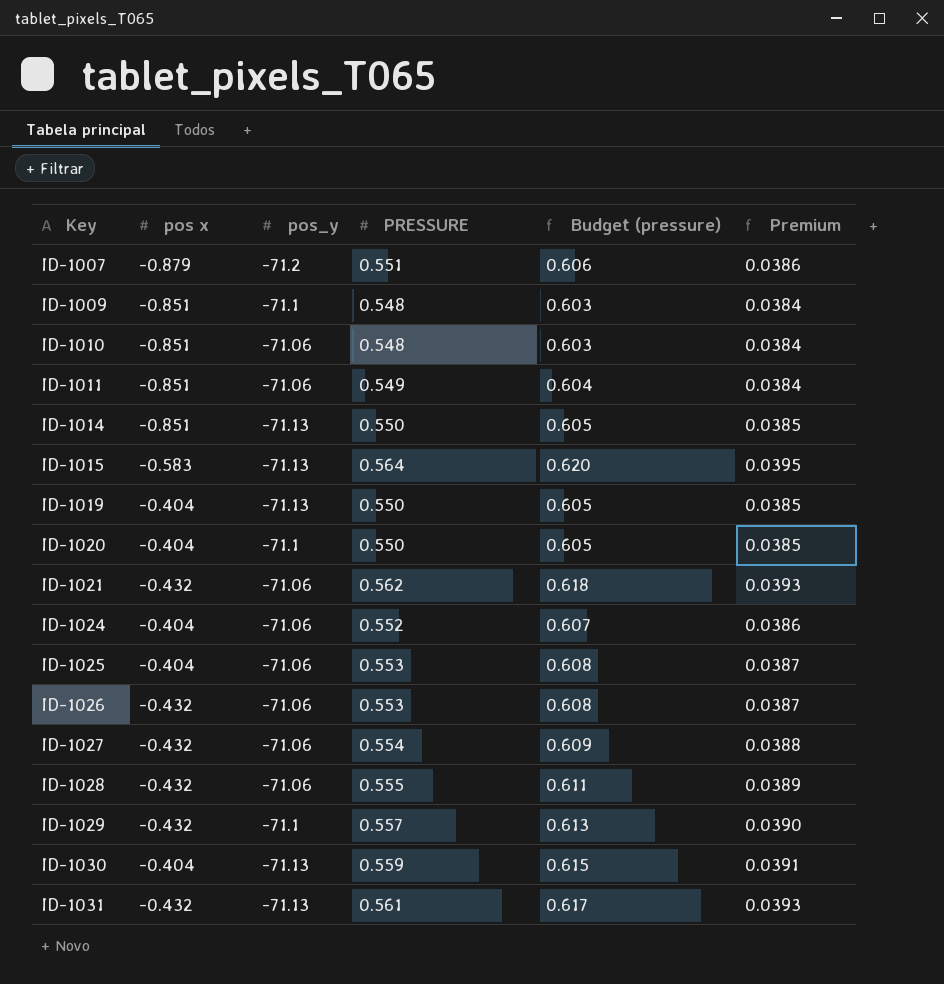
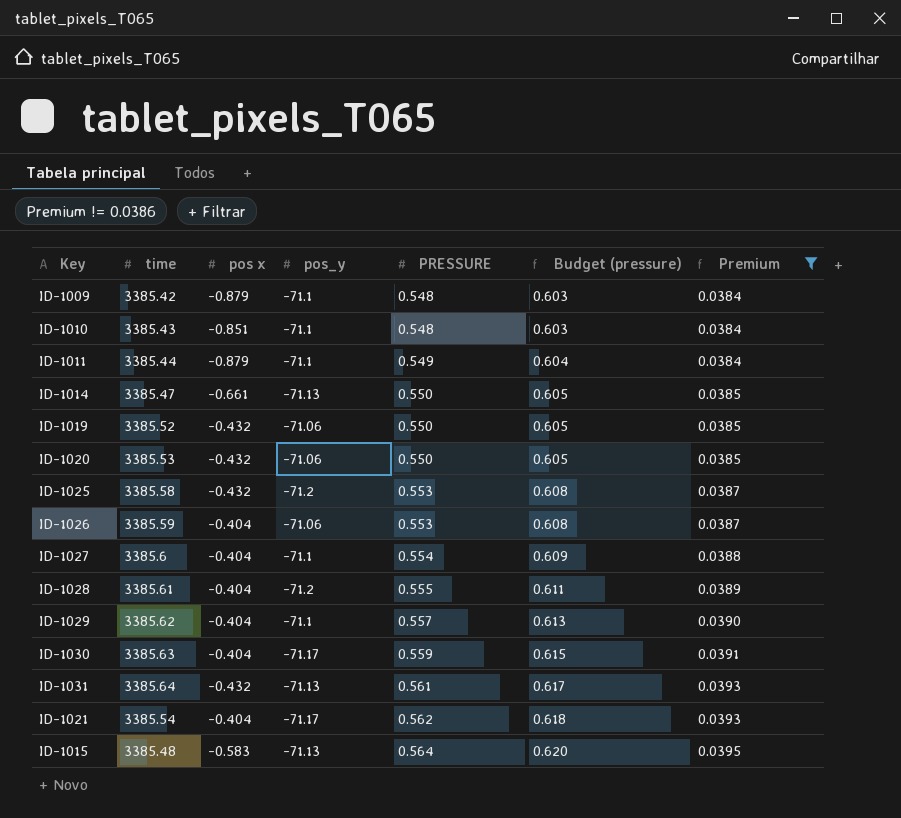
filter: none -> Premium != 0.0386
row order: Key ascending -> PRESSURE ascending
column time | position: none -> 2
ID-1009 | pos x: -0.851 -> -0.879
ID-1010 | pos_y: -71.06 -> -71.1
ID-1011 | pos x: -0.851 -> -0.879
ID-1011 | pos_y: -71.06 -> -71.1
ID-1014 | pos x: -0.851 -> -0.661
ID-1019 | pos x: -0.404 -> -0.432
ID-1019 | pos_y: -71.13 -> -71.06
ID-1020 | pos x: -0.404 -> -0.432
ID-1020 | pos_y: -71.1 -> -71.06
ID-1025 | pos x: -0.404 -> -0.432
ID-1025 | pos_y: -71.06 -> -71.2
ID-1026 | pos x: -0.432 -> -0.404
ID-1027 | pos x: -0.432 -> -0.404
ID-1027 | pos_y: -71.06 -> -71.1
ID-1028 | pos x: -0.432 -> -0.404
ID-1028 | pos_y: -71.06 -> -71.2
ID-1029 | pos x: -0.432 -> -0.404
ID-1030 | pos_y: -71.13 -> -71.17
ID-1021 | pos x: -0.432 -> -0.404
ID-1021 | pos_y: -71.06 -> -71.17

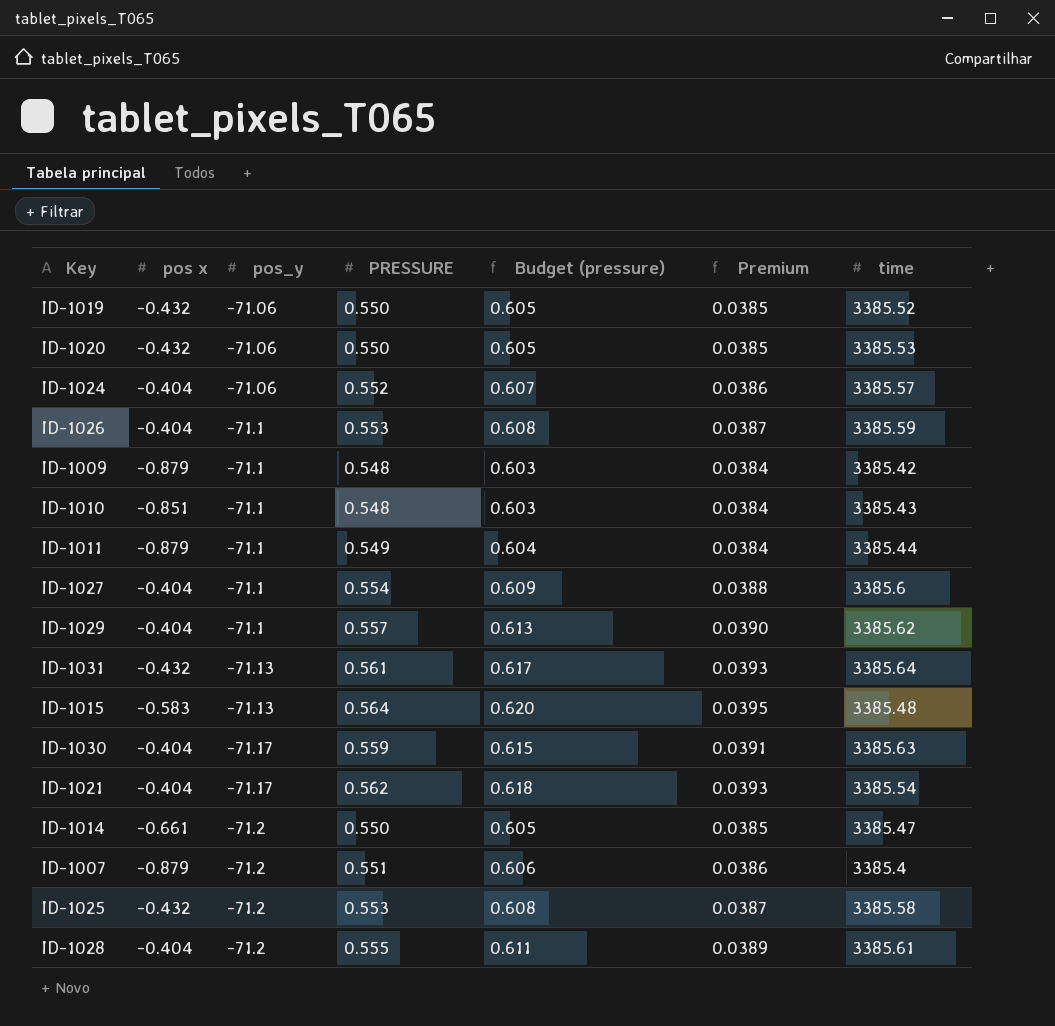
filter: Premium != 0.0386 -> none
row order: PRESSURE ascending -> pos_y descending
column time | position: 2 -> 7
ID-1026 | pos_y: -71.06 -> -71.1
ID-1014 | pos_y: -71.13 -> -71.2

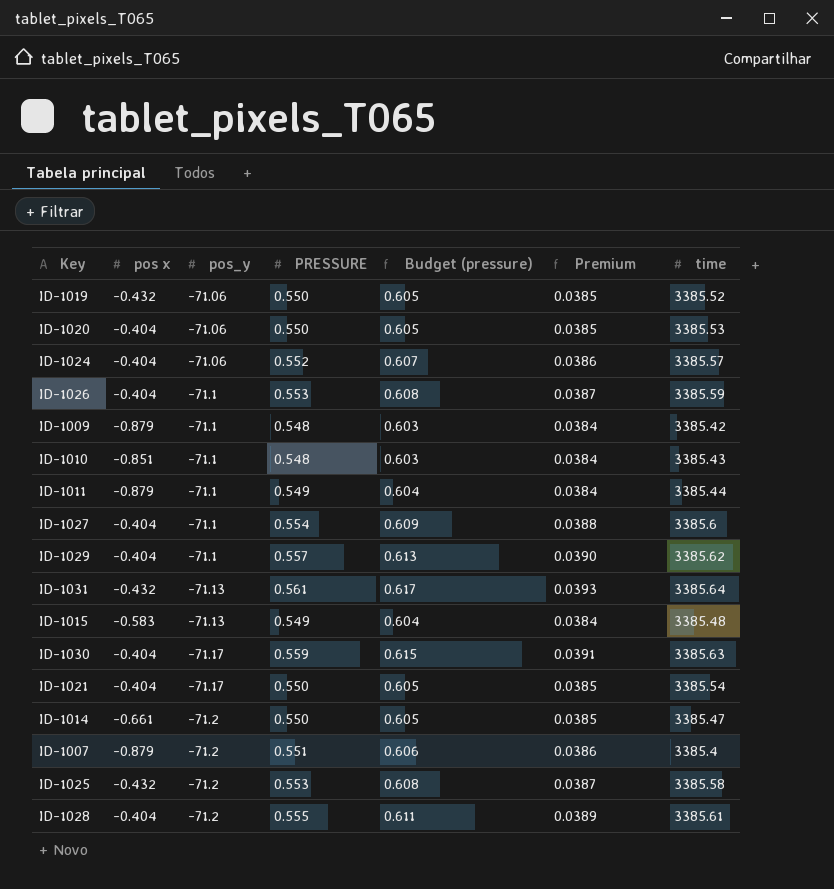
ID-1020 | pos x: -0.432 -> -0.404
ID-1015 | PRESSURE: 0.564 -> 0.549
ID-1015 | Budget (pressure): 0.620 -> 0.604
ID-1015 | Premium: 0.0395 -> 0.0384
ID-1021 | PRESSURE: 0.562 -> 0.550
ID-1021 | Budget (pressure): 0.618 -> 0.605
ID-1021 | Premium: 0.0393 -> 0.0385

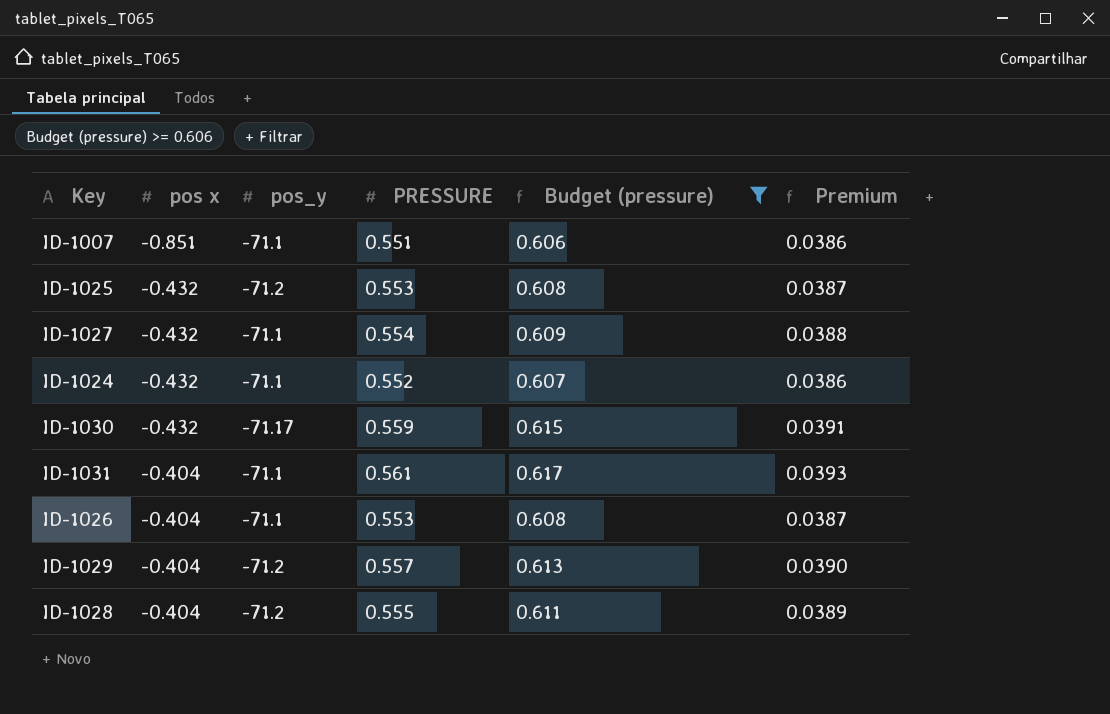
filter: none -> Budget (pressure) >= 0.606
row order: pos_y descending -> pos x ascending
column time | position: 7 -> none
ID-1007 | pos x: -0.879 -> -0.851
ID-1007 | pos_y: -71.2 -> -71.1
ID-1027 | pos x: -0.404 -> -0.432
ID-1024 | pos x: -0.404 -> -0.432
ID-1024 | pos_y: -71.06 -> -71.1
ID-1030 | pos x: -0.404 -> -0.432
ID-1031 | pos x: -0.432 -> -0.404
ID-1031 | pos_y: -71.13 -> -71.1
ID-1029 | pos_y: -71.1 -> -71.2

